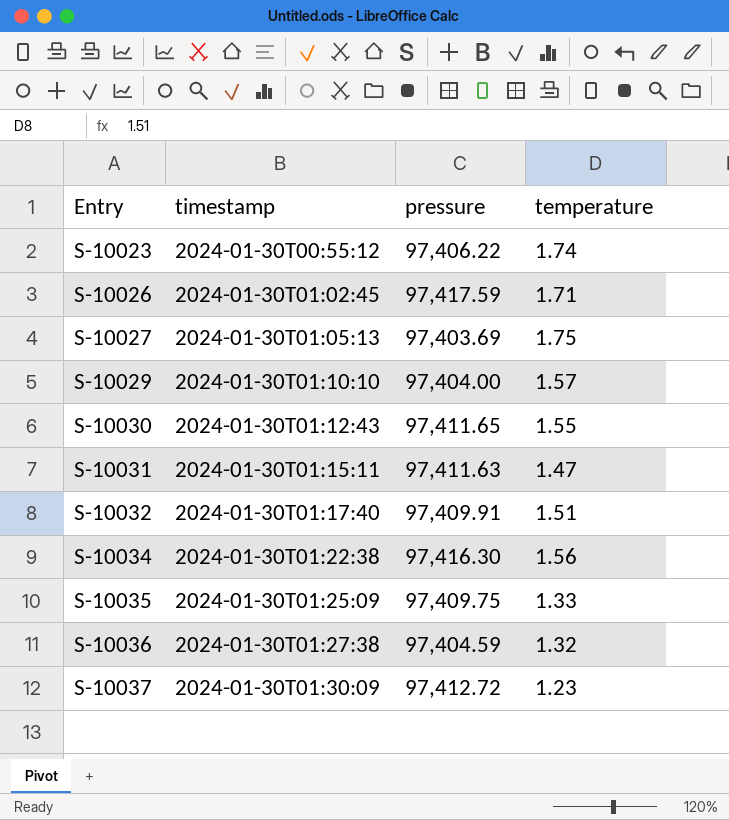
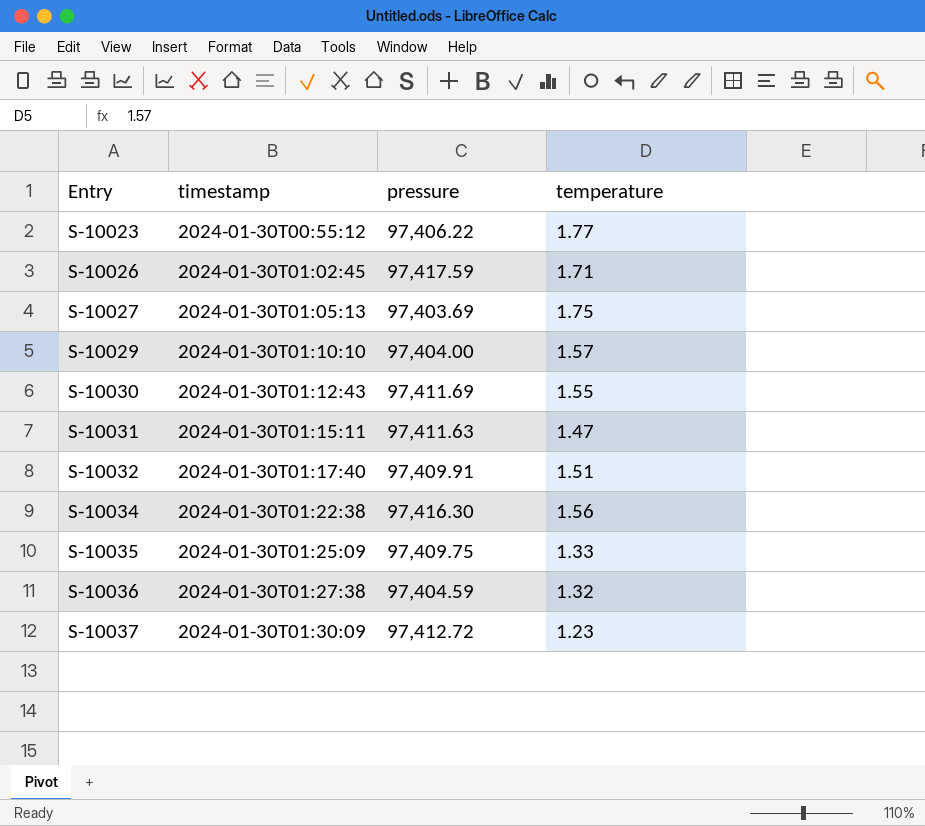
S-10023 | temperature: 1.74 -> 1.77
S-10030 | pressure: 97,411.65 -> 97,411.69

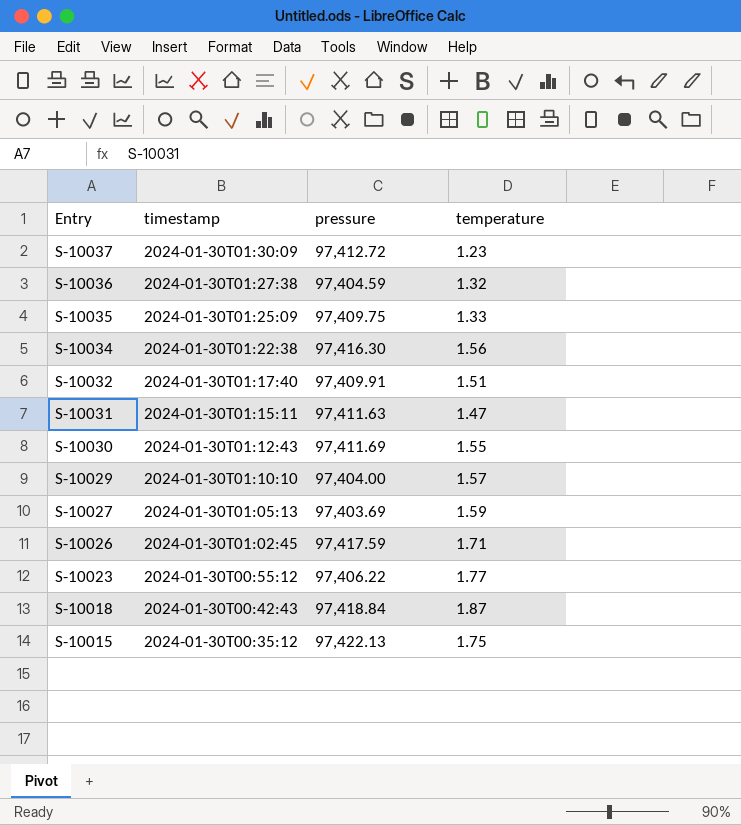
row order: Entry ascending -> Entry descending
S-10027 | temperature: 1.75 -> 1.59
row S-10018: none -> 2024-01-30T00:42:43 | 97,418.84 | 1.87
row S-10015: none -> 2024-01-30T00:35:12 | 97,422.13 | 1.75

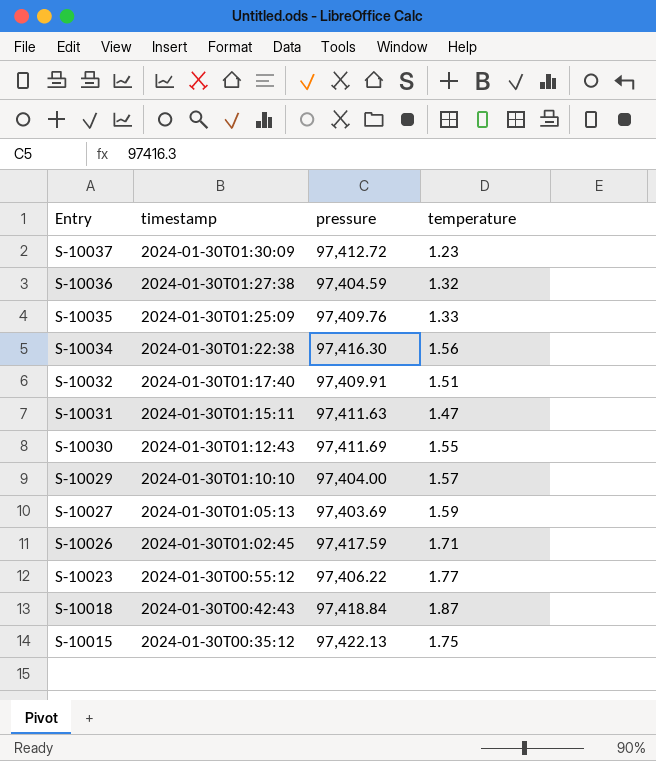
S-10035 | pressure: 97,409.75 -> 97,409.76

